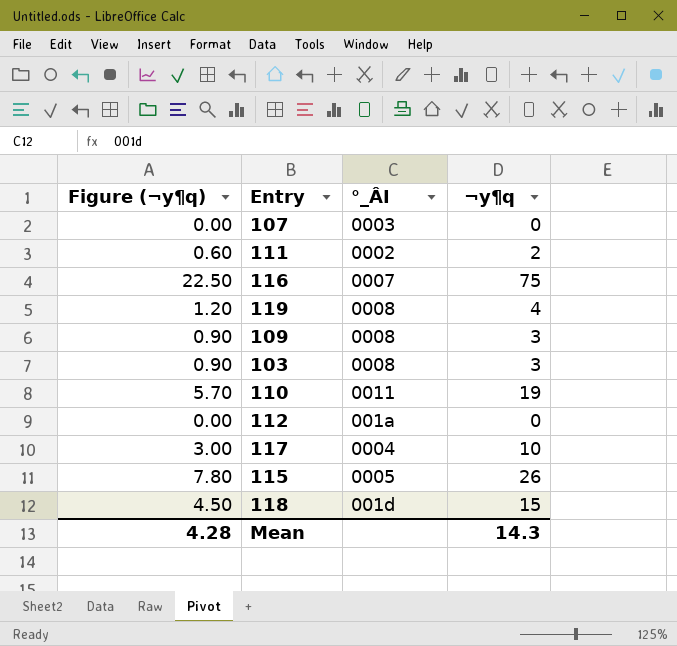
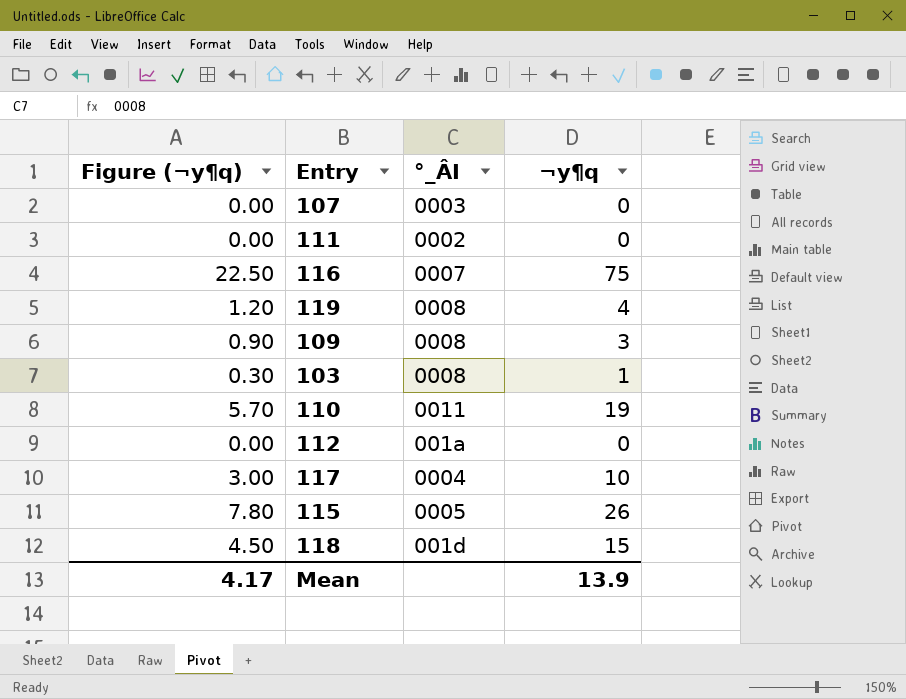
111 | Figure (¬y¶q): 0.60 -> 0.00
111 | ¬y¶q: 2 -> 0
103 | Figure (¬y¶q): 0.90 -> 0.30
103 | ¬y¶q: 3 -> 1
Mean | Figure (¬y¶q): 4.28 -> 4.17
Mean | ¬y¶q: 14.3 -> 13.9

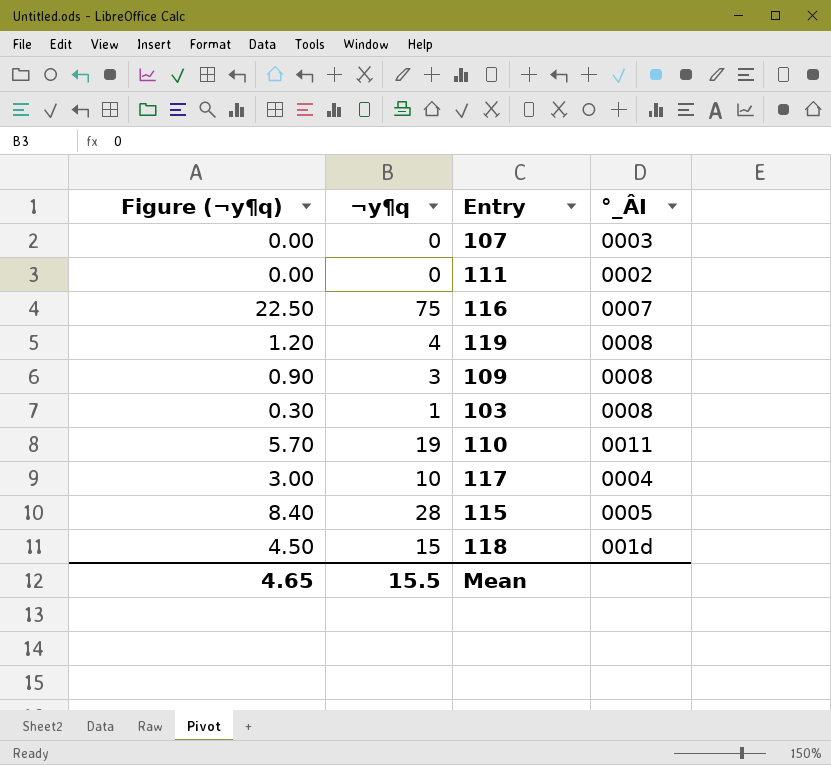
column ¬y¶q | position: 4 -> 2
row 112: 0.00 | 001a | 0 -> none
115 | Figure (¬y¶q): 7.80 -> 8.40
115 | ¬y¶q: 26 -> 28
Mean | Figure (¬y¶q): 4.17 -> 4.65
Mean | ¬y¶q: 13.9 -> 15.5

